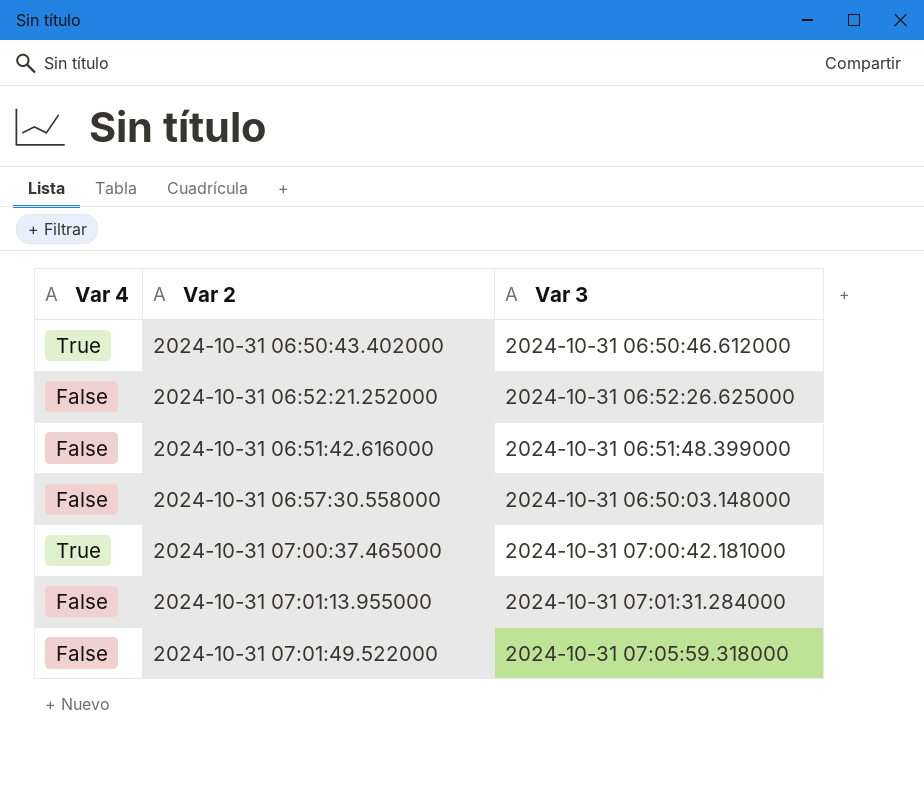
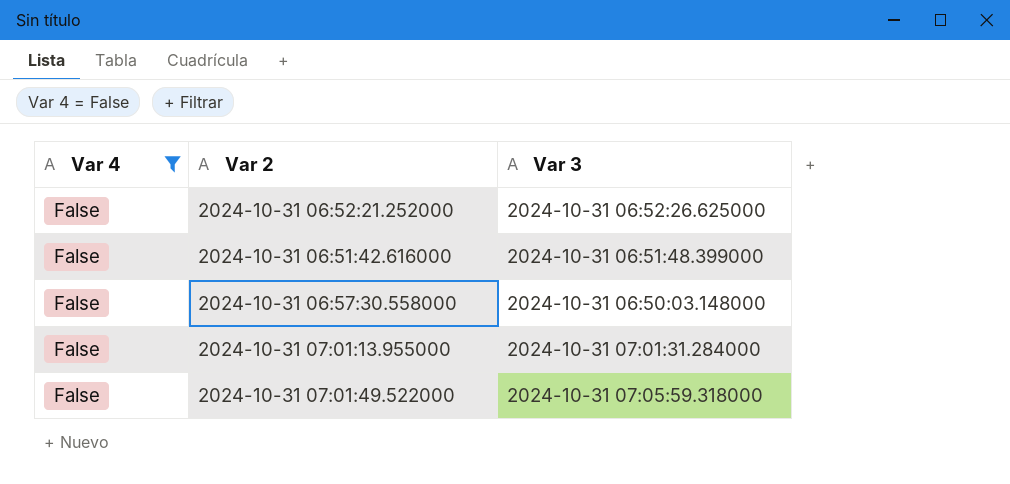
filter: none -> Var 4 = False

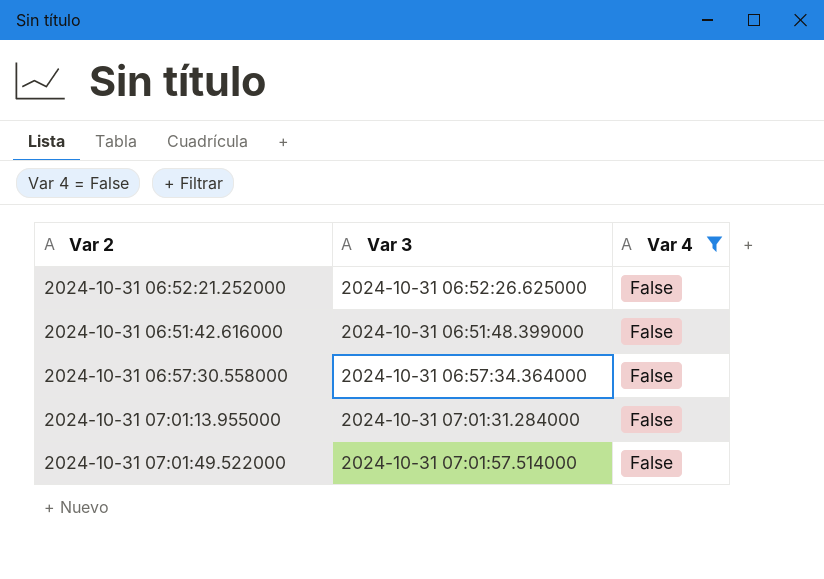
column Var 4 | position: 1 -> 3
2024-10-31 06:57:30.558000 | Var 3: 2024-10-31 06:50:03.148000 -> 2024-10-31 06:57:34.364000
2024-10-31 07:01:49.522000 | Var 3: 2024-10-31 07:05:59.318000 -> 2024-10-31 07:01:57.514000

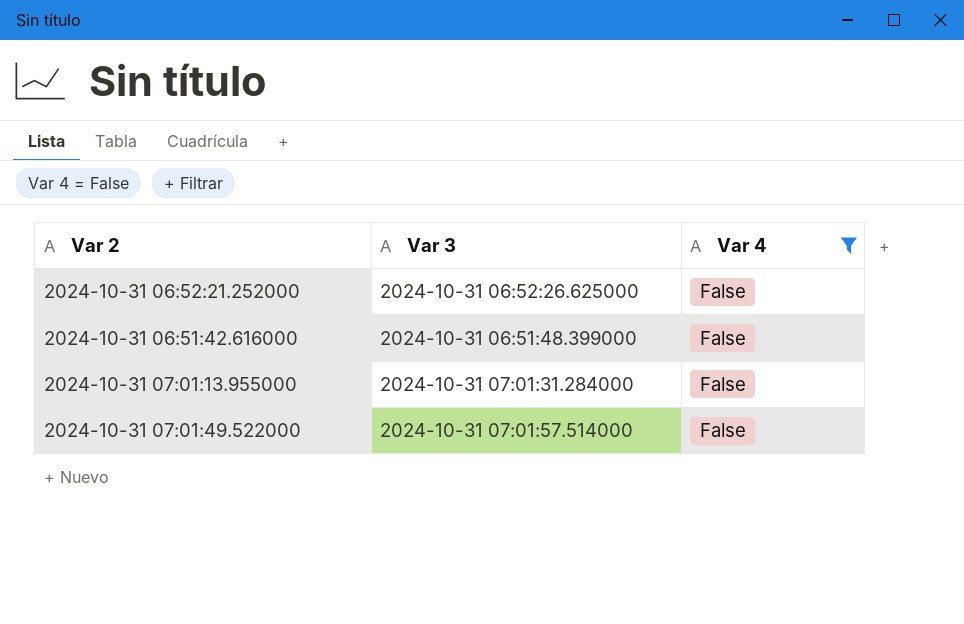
row 2024-10-31 06:57:30.558000: 2024-10-31 06:57:34.364000 | False -> none

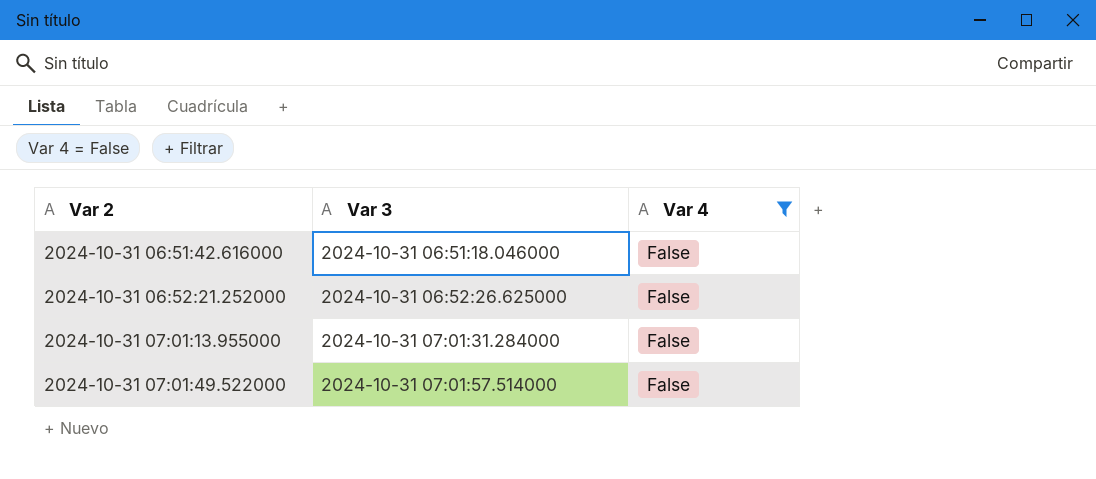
row order: none -> Var 2 ascending
2024-10-31 06:51:42.616000 | Var 3: 2024-10-31 06:51:48.399000 -> 2024-10-31 06:51:18.046000

